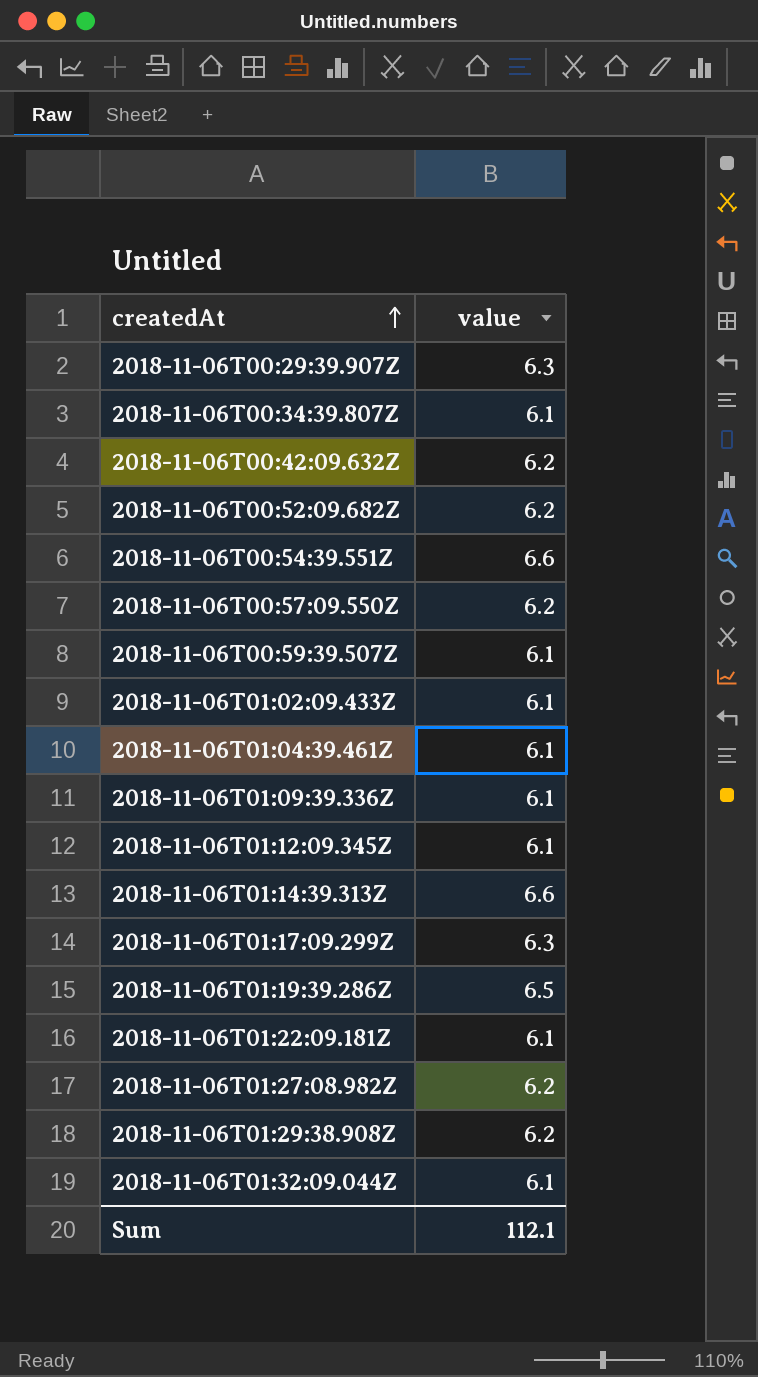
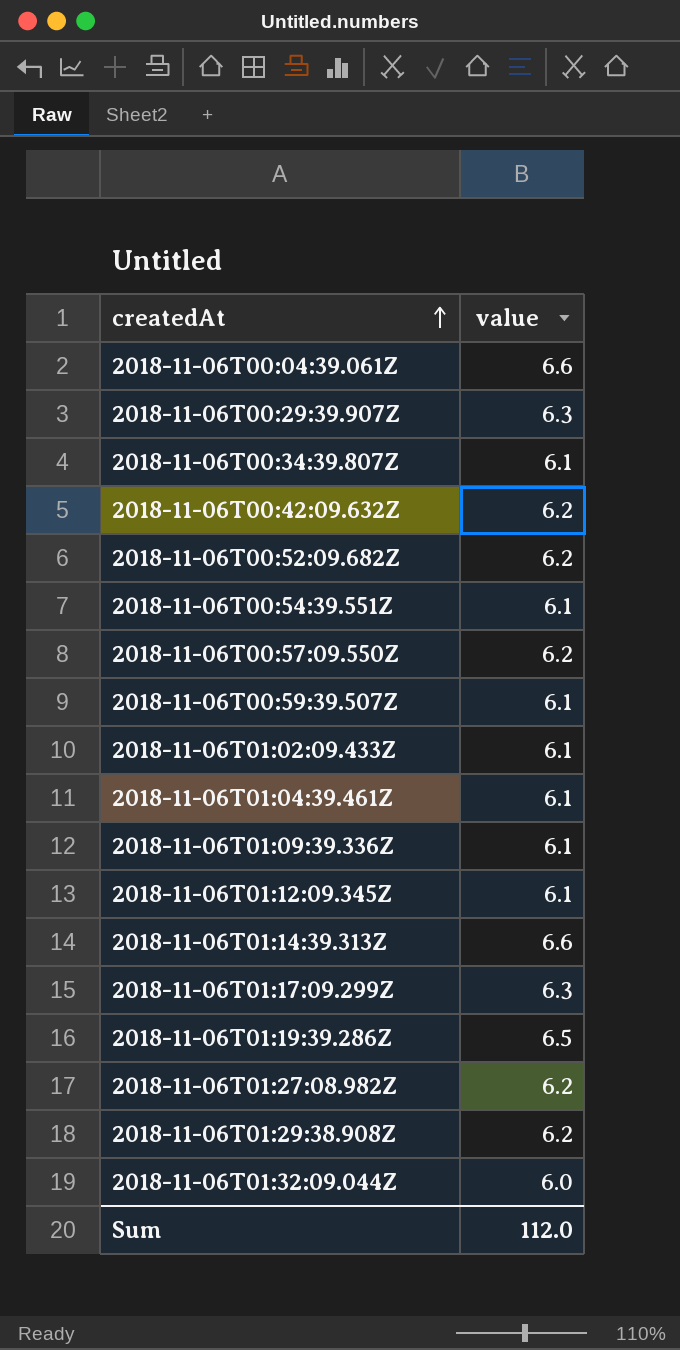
row 2018-11-06T01:22:09.181Z: 6.1 -> none
row 2018-11-06T00:04:39.061Z: none -> 6.6
2018-11-06T00:54:39.551Z | value: 6.6 -> 6.1
2018-11-06T01:32:09.044Z | value: 6.1 -> 6.0
Sum | value: 112.1 -> 112.0

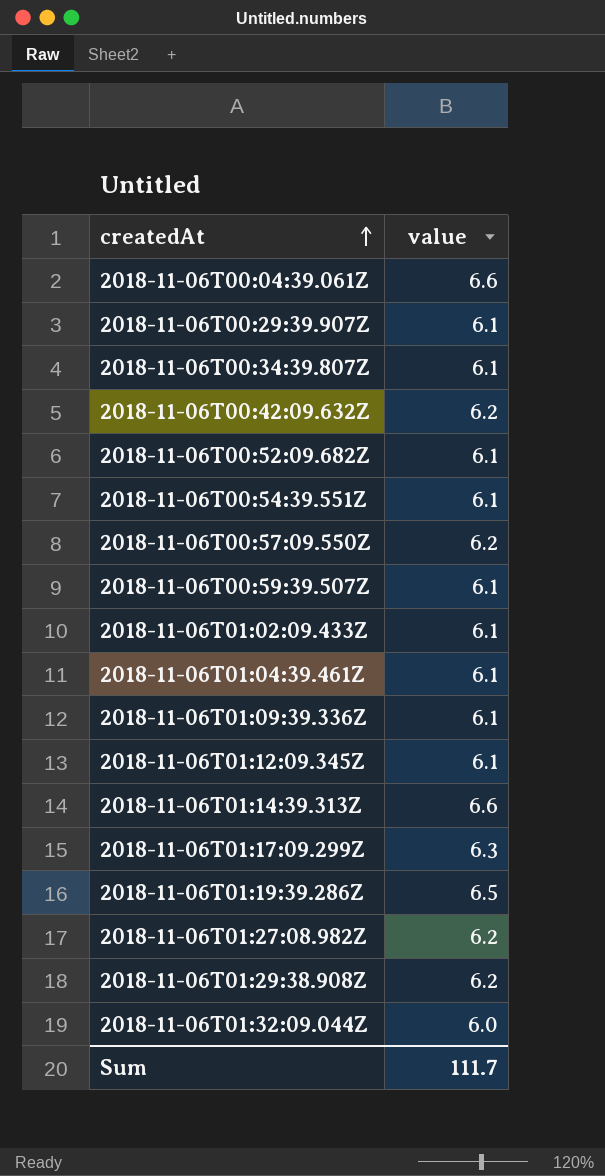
2018-11-06T00:29:39.907Z | value: 6.3 -> 6.1
2018-11-06T00:52:09.682Z | value: 6.2 -> 6.1
Sum | value: 112.0 -> 111.7

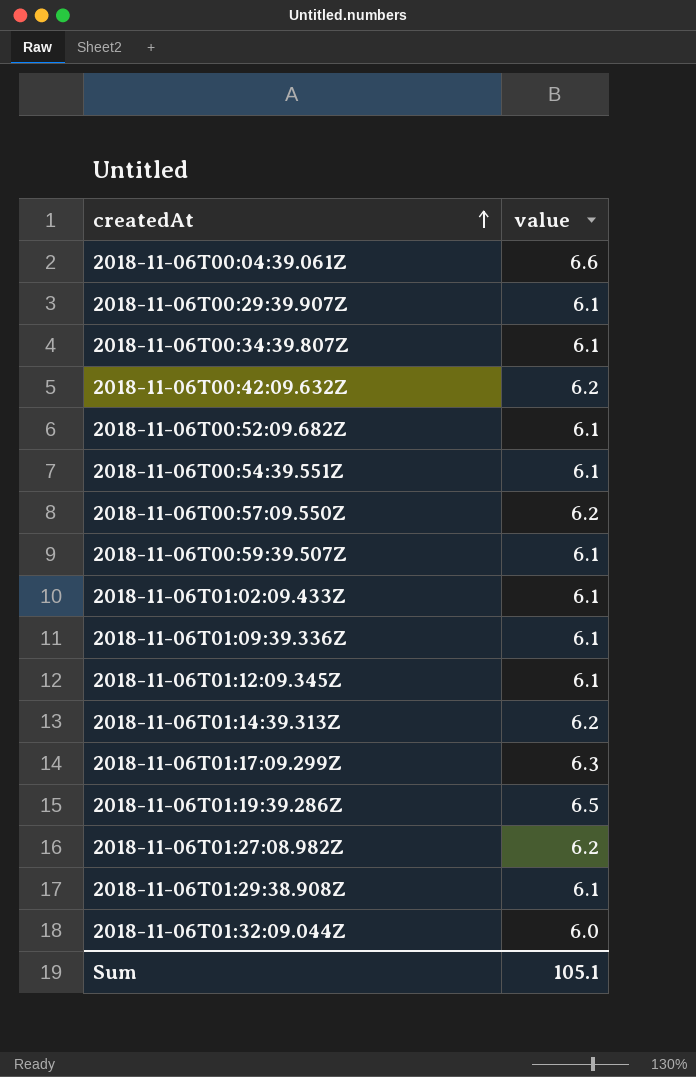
row 2018-11-06T01:04:39.461Z: 6.1 -> none
2018-11-06T01:14:39.313Z | value: 6.6 -> 6.2
2018-11-06T01:29:38.908Z | value: 6.2 -> 6.1
Sum | value: 111.7 -> 105.1

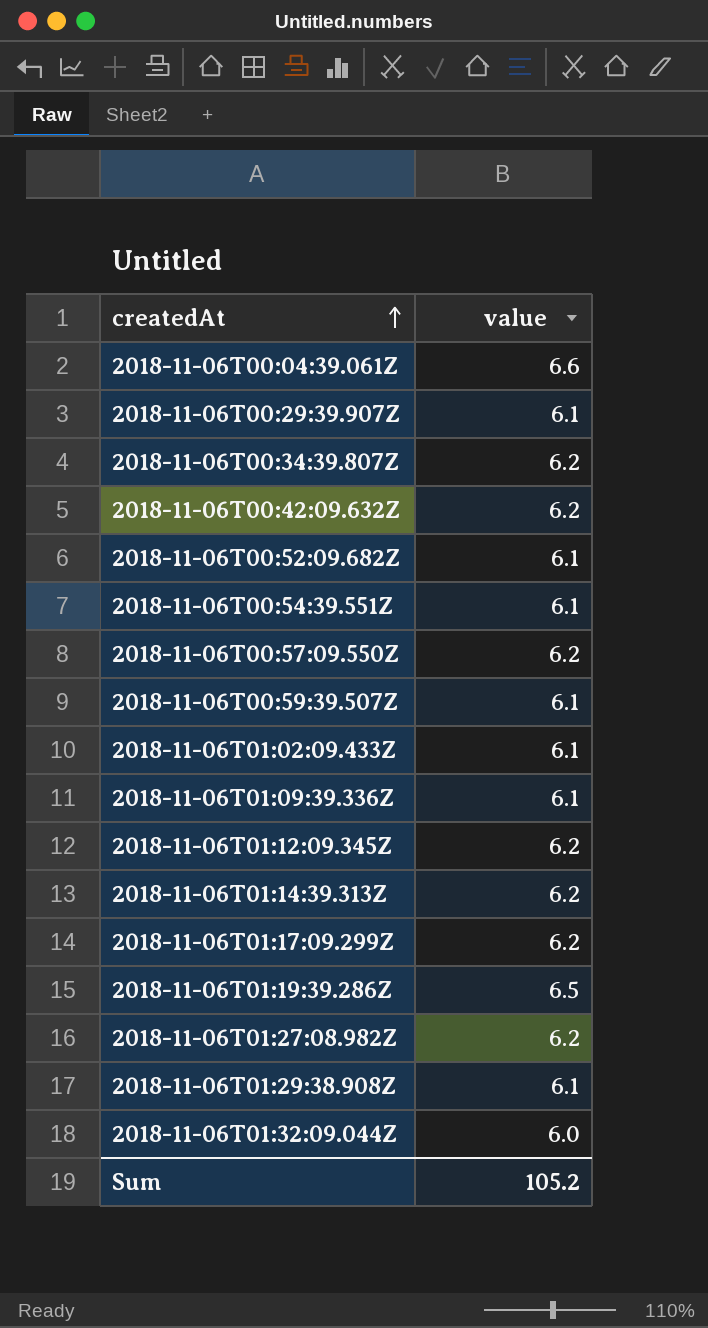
2018-11-06T00:34:39.807Z | value: 6.1 -> 6.2
2018-11-06T01:12:09.345Z | value: 6.1 -> 6.2
2018-11-06T01:17:09.299Z | value: 6.3 -> 6.2
Sum | value: 105.1 -> 105.2

